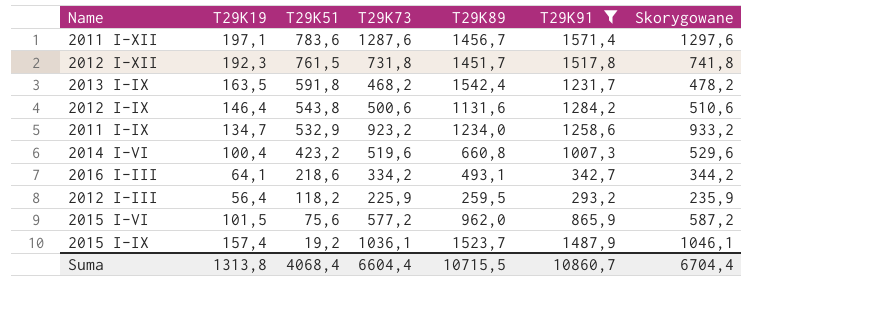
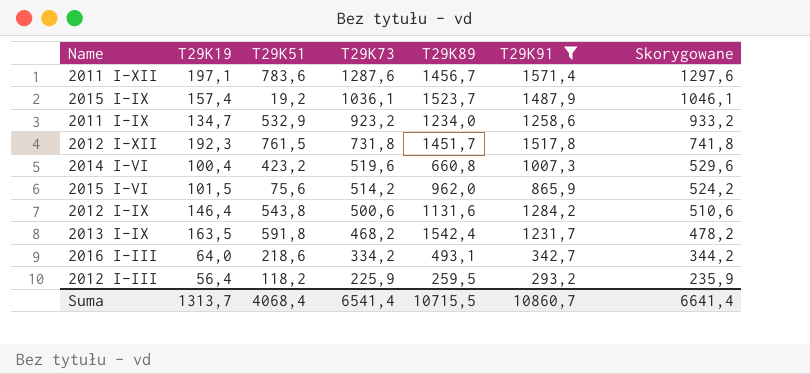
row order: T29K51 descending -> T29K73 descending
2015 I-VI | T29K73: 577,2 -> 514,2
2015 I-VI | Skorygowane: 587,2 -> 524,2
2016 I-III | T29K19: 64,1 -> 64,0
Suma | T29K19: 1313,8 -> 1313,7
Suma | T29K73: 6604,4 -> 6541,4
Suma | Skorygowane: 6704,4 -> 6641,4

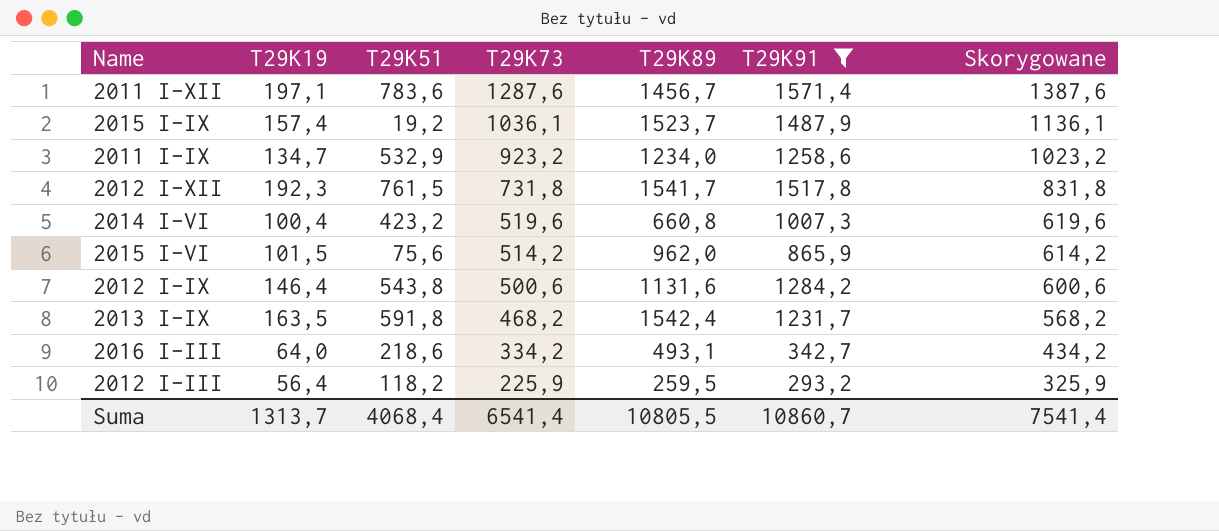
column Skorygowane | formula: [T29K73] + 10 -> [T29K73] + 100
2012 I-XII | T29K89: 1451,7 -> 1541,7
Suma | T29K89: 10715,5 -> 10805,5
Suma | Skorygowane: 6641,4 -> 7541,4

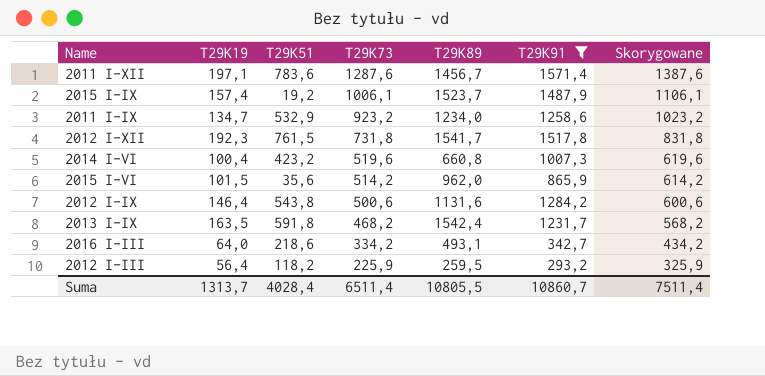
2015 I-IX | T29K73: 1036,1 -> 1006,1
2015 I-IX | Skorygowane: 1136,1 -> 1106,1
2015 I-VI | T29K51: 75,6 -> 35,6
Suma | T29K51: 4068,4 -> 4028,4
Suma | T29K73: 6541,4 -> 6511,4
Suma | Skorygowane: 7541,4 -> 7511,4

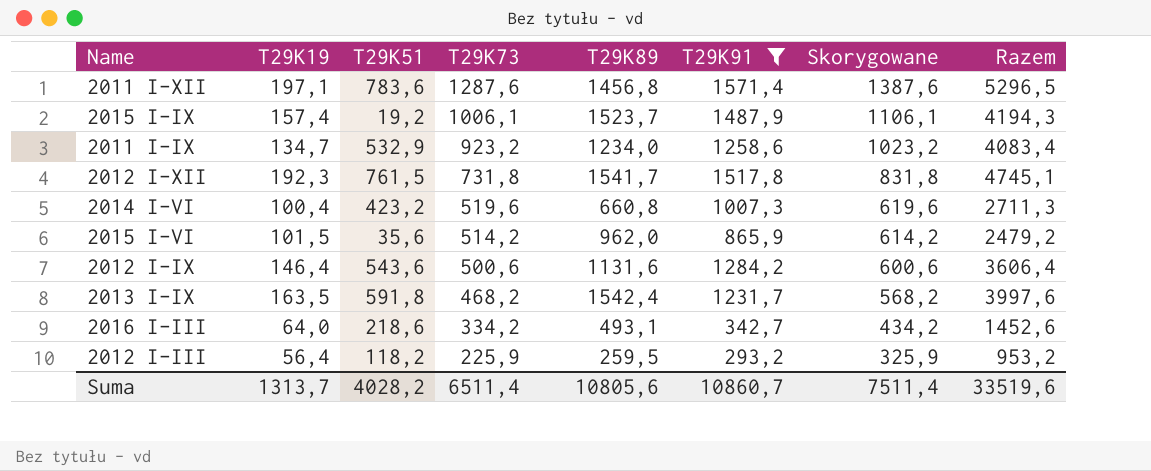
column Razem | formula: none -> [T29K19] + [T29K51] + [T29K73] + [T29K89] + [T29K91]
2011 I-XII | T29K89: 1456,7 -> 1456,8
2012 I-IX | T29K51: 543,8 -> 543,6
Suma | T29K51: 4028,4 -> 4028,2
Suma | T29K89: 10805,5 -> 10805,6

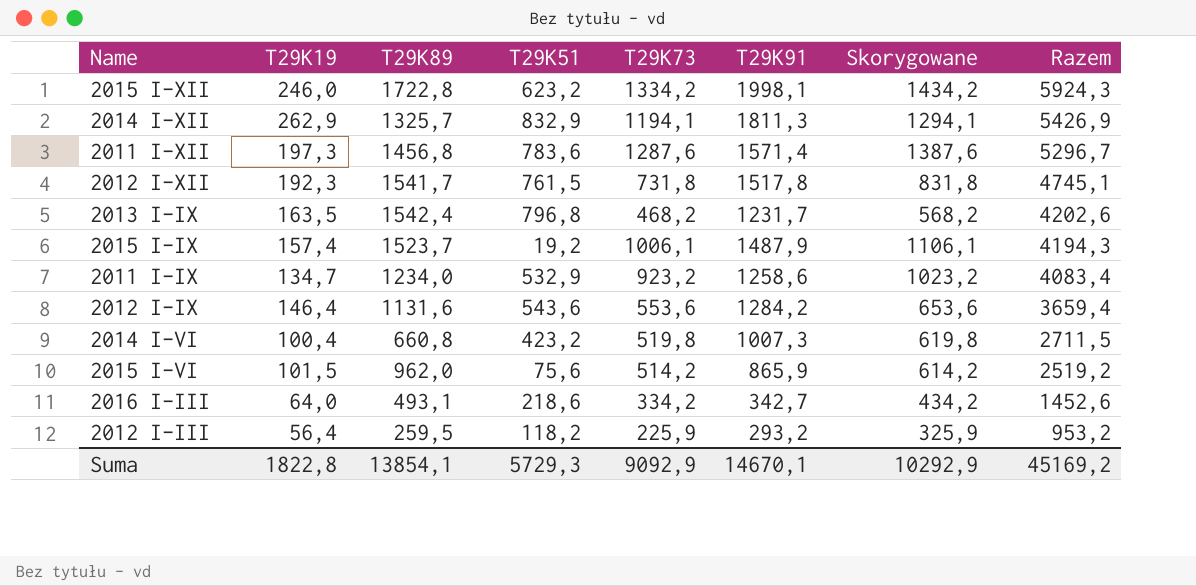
filter: T29K91 <= 1571,4 -> none
row order: T29K73 descending -> Razem descending
column T29K89 | position: 5 -> 3
2011 I-XII | T29K19: 197,1 -> 197,3
2011 I-XII | Razem: 5296,5 -> 5296,7
2013 I-IX | T29K51: 591,8 -> 796,8
2013 I-IX | Razem: 3997,6 -> 4202,6
2012 I-IX | T29K73: 500,6 -> 553,6
2012 I-IX | Skorygowane: 600,6 -> 653,6
2012 I-IX | Razem: 3606,4 -> 3659,4
2014 I-VI | T29K73: 519,6 -> 519,8
2014 I-VI | Skorygowane: 619,6 -> 619,8
2014 I-VI | Razem: 2711,3 -> 2711,5
2015 I-VI | T29K51: 35,6 -> 75,6
2015 I-VI | Razem: 2479,2 -> 2519,2
Suma | T29K19: 1313,7 -> 1822,8
Suma | T29K89: 10805,6 -> 13854,1
Suma | T29K51: 4028,2 -> 5729,3
Suma | T29K73: 6511,4 -> 9092,9
Suma | T29K91: 10860,7 -> 14670,1
Suma | Skorygowane: 7511,4 -> 10292,9
Suma | Razem: 33519,6 -> 45169,2

